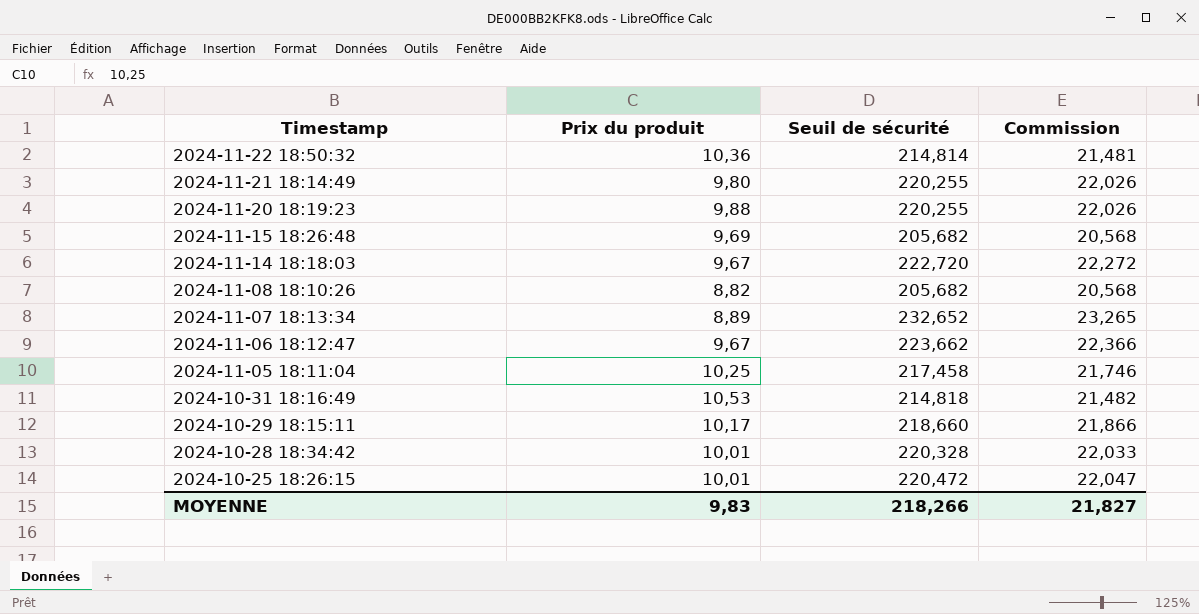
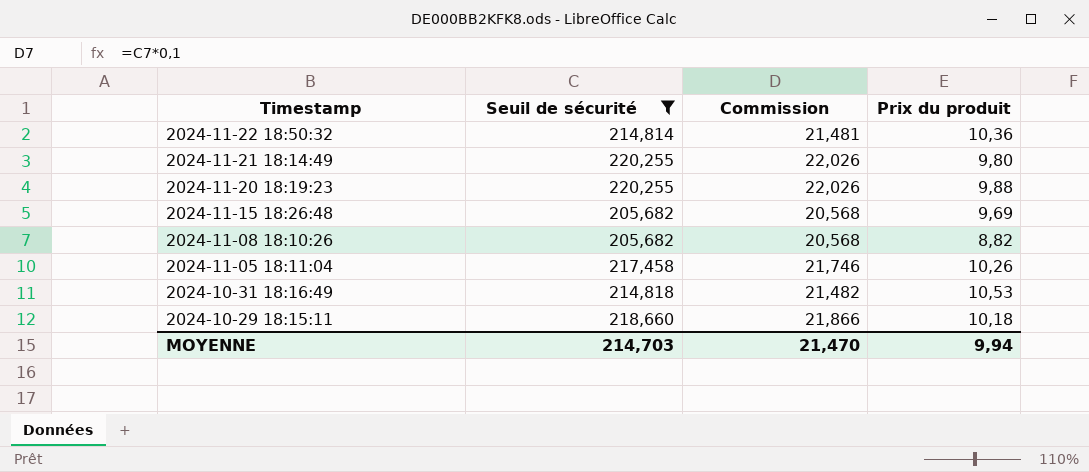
filter: none -> Seuil de sécurité <= 220,255
column Prix du produit | position: 2 -> 4
2024-11-05 18:11:04 | Prix du produit: 10,25 -> 10,26
2024-10-29 18:15:11 | Prix du produit: 10,17 -> 10,18
MOYENNE | Seuil de sécurité: 218,266 -> 214,703
MOYENNE | Commission: 21,827 -> 21,470
MOYENNE | Prix du produit: 9,83 -> 9,94

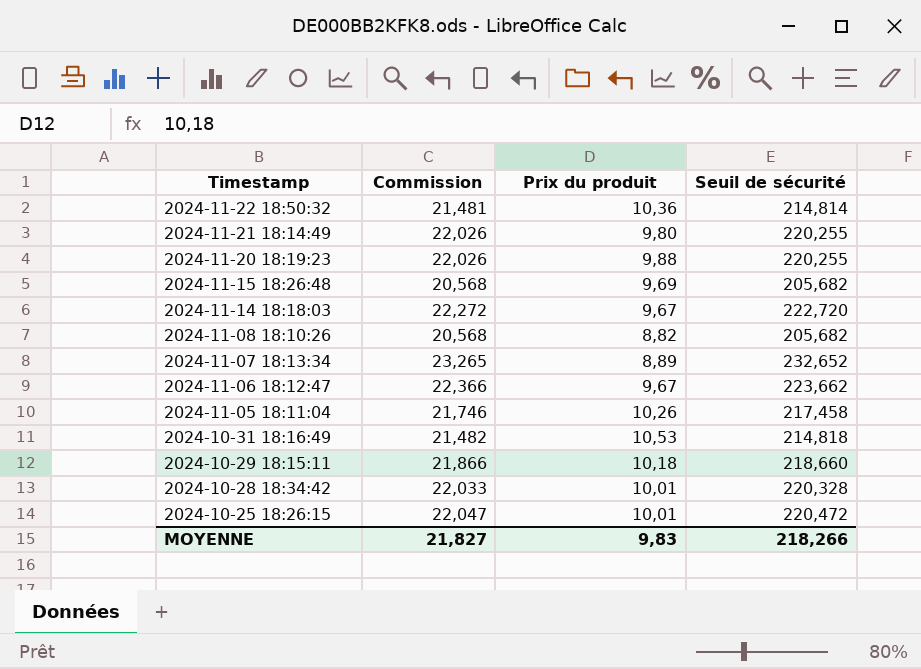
filter: Seuil de sécurité <= 220,255 -> none
column Seuil de sécurité | position: 2 -> 4
MOYENNE | Commission: 21,470 -> 21,827
MOYENNE | Prix du produit: 9,94 -> 9,83
MOYENNE | Seuil de sécurité: 214,703 -> 218,266

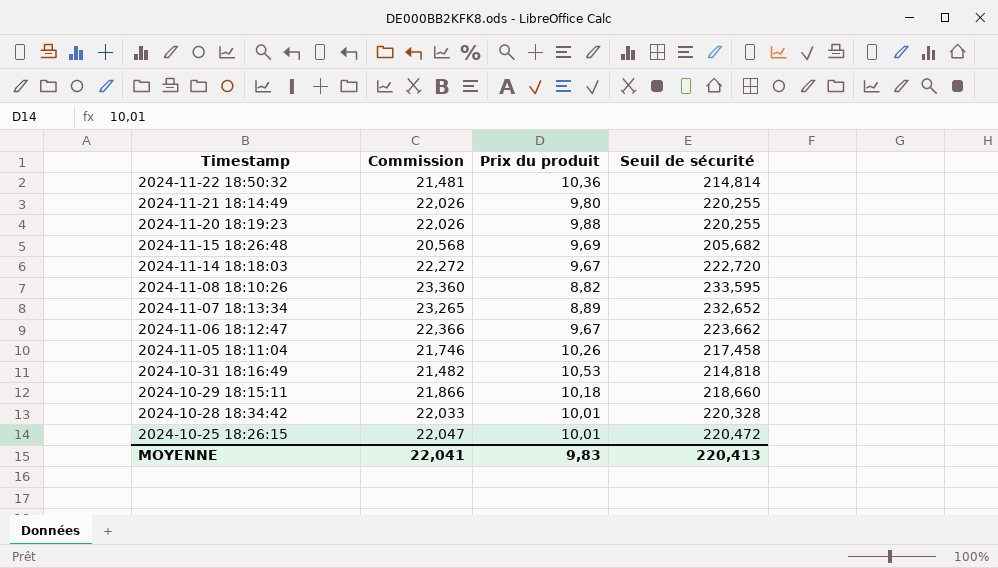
2024-11-08 18:10:26 | Commission: 20,568 -> 23,360
2024-11-08 18:10:26 | Seuil de sécurité: 205,682 -> 233,595
MOYENNE | Commission: 21,827 -> 22,041
MOYENNE | Seuil de sécurité: 218,266 -> 220,413

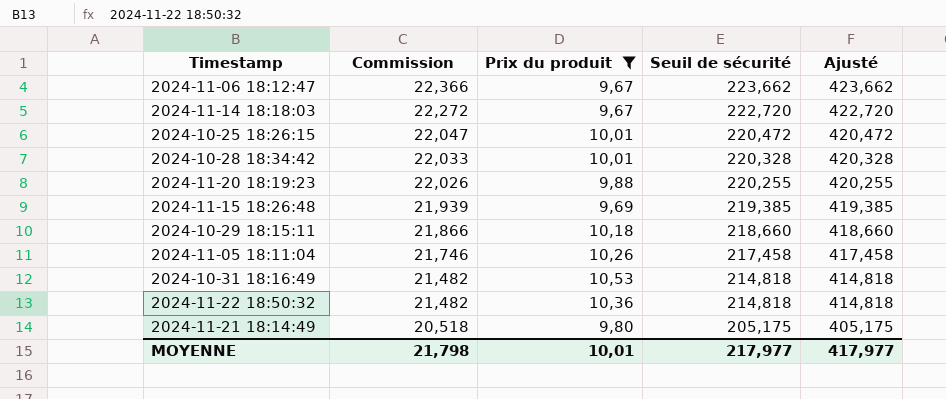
filter: none -> Prix du produit >= 9,67
row order: Timestamp descending -> Commission descending
column Ajusté | formula: none -> [Seuil de sécurité] + 200
2024-11-15 18:26:48 | Commission: 20,568 -> 21,939
2024-11-15 18:26:48 | Seuil de sécurité: 205,682 -> 219,385
2024-11-22 18:50:32 | Commission: 21,481 -> 21,482
2024-11-22 18:50:32 | Seuil de sécurité: 214,814 -> 214,818
2024-11-21 18:14:49 | Commission: 22,026 -> 20,518
2024-11-21 18:14:49 | Seuil de sécurité: 220,255 -> 205,175
MOYENNE | Commission: 22,041 -> 21,798
MOYENNE | Prix du produit: 9,83 -> 10,01
MOYENNE | Seuil de sécurité: 220,413 -> 217,977

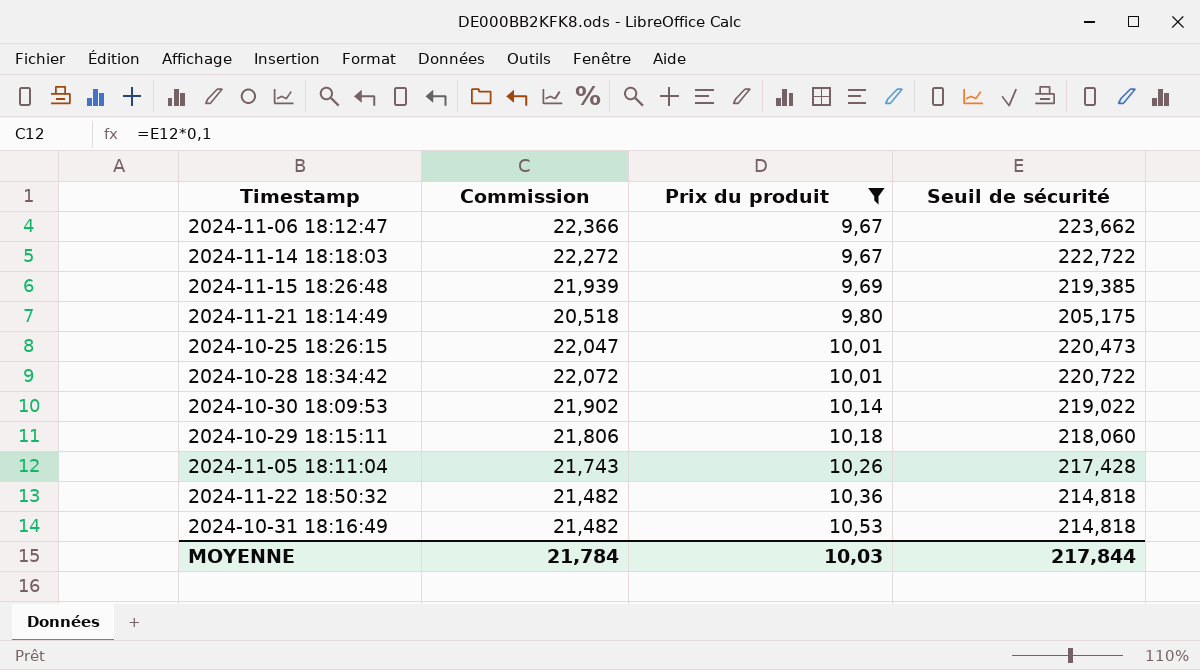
row order: Commission descending -> Prix du produit ascending
column Ajusté | formula: [Seuil de sécurité] + 200 -> none
row 2024-11-20 18:19:23: 22,026 | 9,88 | 220,255 | 420,255 -> none
2024-11-14 18:18:03 | Seuil de sécurité: 222,720 -> 222,722
2024-10-25 18:26:15 | Seuil de sécurité: 220,472 -> 220,473
2024-10-28 18:34:42 | Commission: 22,033 -> 22,072
2024-10-28 18:34:42 | Seuil de sécurité: 220,328 -> 220,722
row 2024-10-30 18:09:53: none -> 21,902 | 10,14 | 219,022
2024-10-29 18:15:11 | Commission: 21,866 -> 21,806
2024-10-29 18:15:11 | Seuil de sécurité: 218,660 -> 218,060
2024-11-05 18:11:04 | Commission: 21,746 -> 21,743
2024-11-05 18:11:04 | Seuil de sécurité: 217,458 -> 217,428
MOYENNE | Commission: 21,798 -> 21,784
MOYENNE | Prix du produit: 10,01 -> 10,03
MOYENNE | Seuil de sécurité: 217,977 -> 217,844

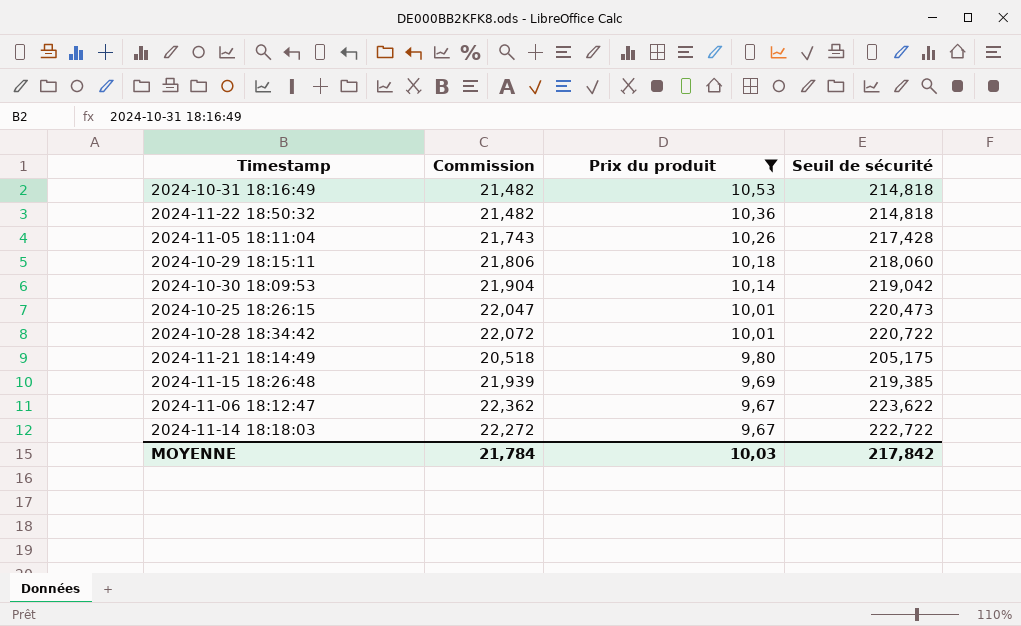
row order: Prix du produit ascending -> Prix du produit descending
2024-10-30 18:09:53 | Commission: 21,902 -> 21,904
2024-10-30 18:09:53 | Seuil de sécurité: 219,022 -> 219,042
2024-11-06 18:12:47 | Commission: 22,366 -> 22,362
2024-11-06 18:12:47 | Seuil de sécurité: 223,662 -> 223,622
MOYENNE | Seuil de sécurité: 217,844 -> 217,842

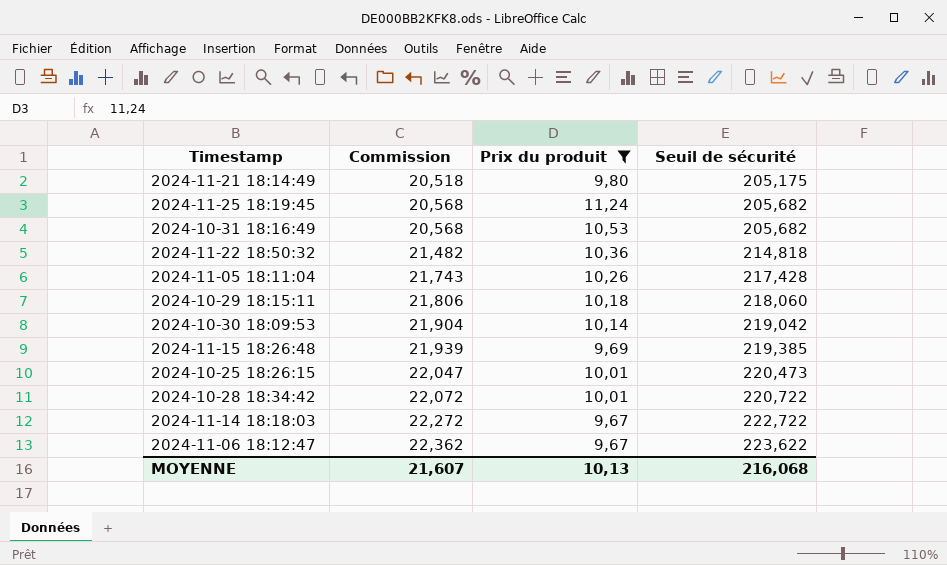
row order: Prix du produit descending -> Commission ascending
row 2024-11-25 18:19:45: none -> 20,568 | 11,24 | 205,682
2024-10-31 18:16:49 | Commission: 21,482 -> 20,568
2024-10-31 18:16:49 | Seuil de sécurité: 214,818 -> 205,682
MOYENNE | Commission: 21,784 -> 21,607
MOYENNE | Prix du produit: 10,03 -> 10,13
MOYENNE | Seuil de sécurité: 217,842 -> 216,068

